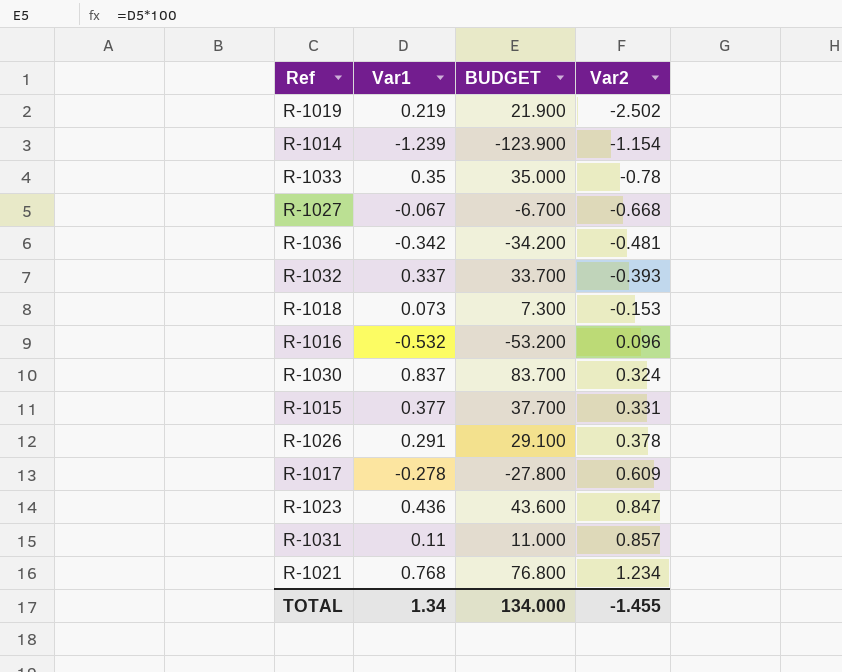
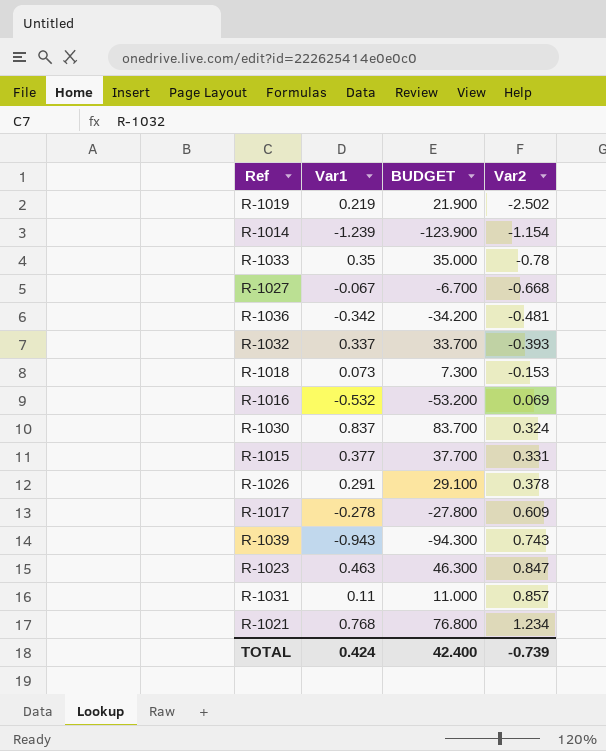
R-1016 | Var2: 0.096 -> 0.069
row R-1039: none -> -0.943 | -94.300 | 0.743
R-1023 | Var1: 0.436 -> 0.463
R-1023 | BUDGET: 43.600 -> 46.300
TOTAL | Var1: 1.34 -> 0.424
TOTAL | BUDGET: 134.000 -> 42.400
TOTAL | Var2: -1.455 -> -0.739

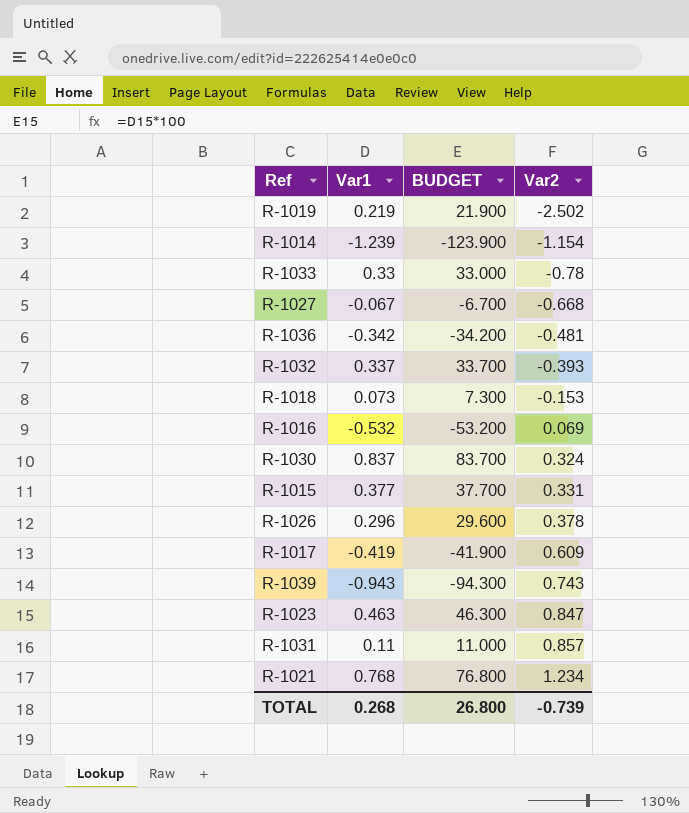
R-1033 | Var1: 0.35 -> 0.33
R-1033 | BUDGET: 35.000 -> 33.000
R-1026 | Var1: 0.291 -> 0.296
R-1026 | BUDGET: 29.100 -> 29.600
R-1017 | Var1: -0.278 -> -0.419
R-1017 | BUDGET: -27.800 -> -41.900
TOTAL | Var1: 0.424 -> 0.268
TOTAL | BUDGET: 42.400 -> 26.800

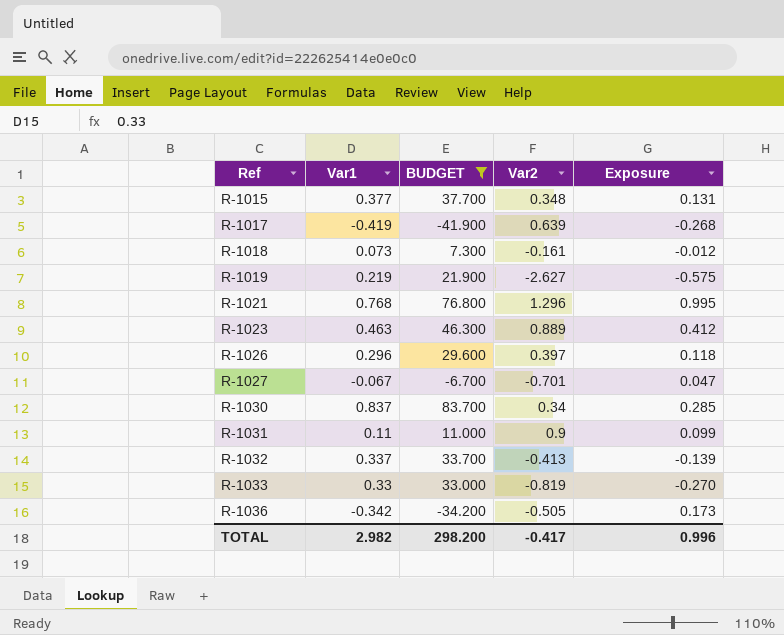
filter: none -> BUDGET >= -41.900
row order: Var2 ascending -> Ref ascending
column Exposure | formula: none -> [Var1] * [Var2]
R-1015 | Var2: 0.331 -> 0.348
R-1017 | Var2: 0.609 -> 0.639
R-1018 | Var2: -0.153 -> -0.161
R-1019 | Var2: -2.502 -> -2.627
R-1021 | Var2: 1.234 -> 1.296
R-1023 | Var2: 0.847 -> 0.889
R-1026 | Var2: 0.378 -> 0.397
R-1027 | Var2: -0.668 -> -0.701
R-1030 | Var2: 0.324 -> 0.34
R-1031 | Var2: 0.857 -> 0.9
R-1032 | Var2: -0.393 -> -0.413
R-1033 | Var2: -0.78 -> -0.819
R-1036 | Var2: -0.481 -> -0.505
TOTAL | Var1: 0.268 -> 2.982
TOTAL | BUDGET: 26.800 -> 298.200
TOTAL | Var2: -0.739 -> -0.417

